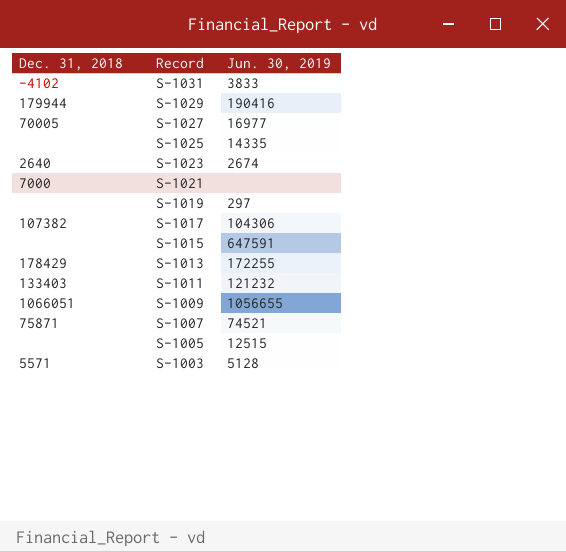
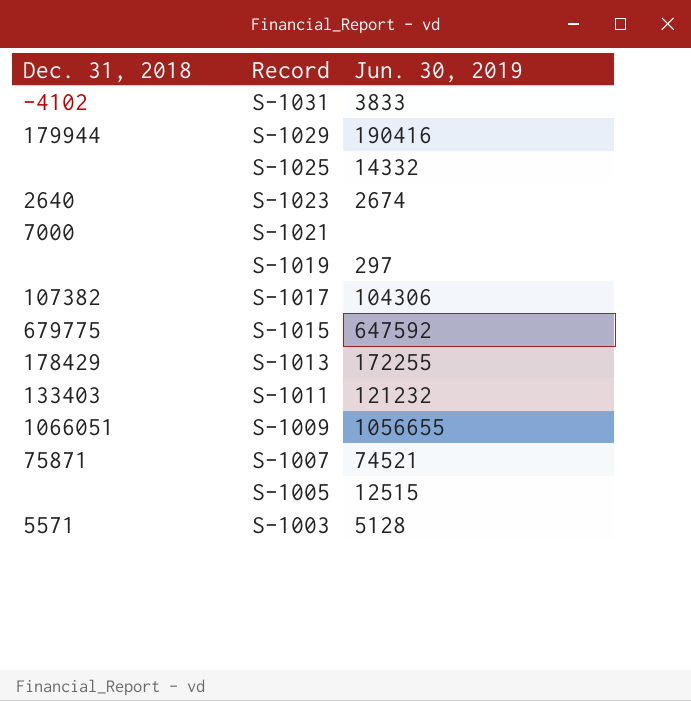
row S-1027: 70005 | 16977 -> none
S-1025 | Jun. 30, 2019: 14335 -> 14332
S-1015 | Dec. 31, 2018: none -> 679775
S-1015 | Jun. 30, 2019: 647591 -> 647592

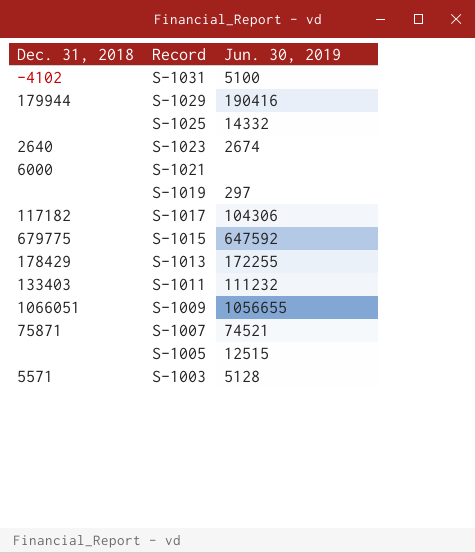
S-1031 | Jun. 30, 2019: 3833 -> 5100
S-1021 | Dec. 31, 2018: 7000 -> 6000
S-1017 | Dec. 31, 2018: 107382 -> 117182
S-1011 | Jun. 30, 2019: 121232 -> 111232

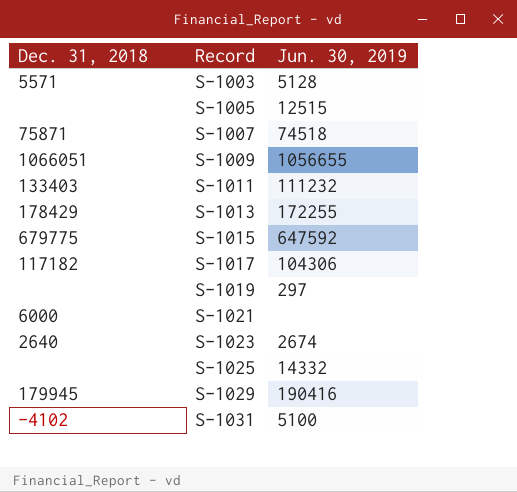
row order: Record descending -> Record ascending
S-1007 | Jun. 30, 2019: 74521 -> 74518
S-1029 | Dec. 31, 2018: 179944 -> 179945

